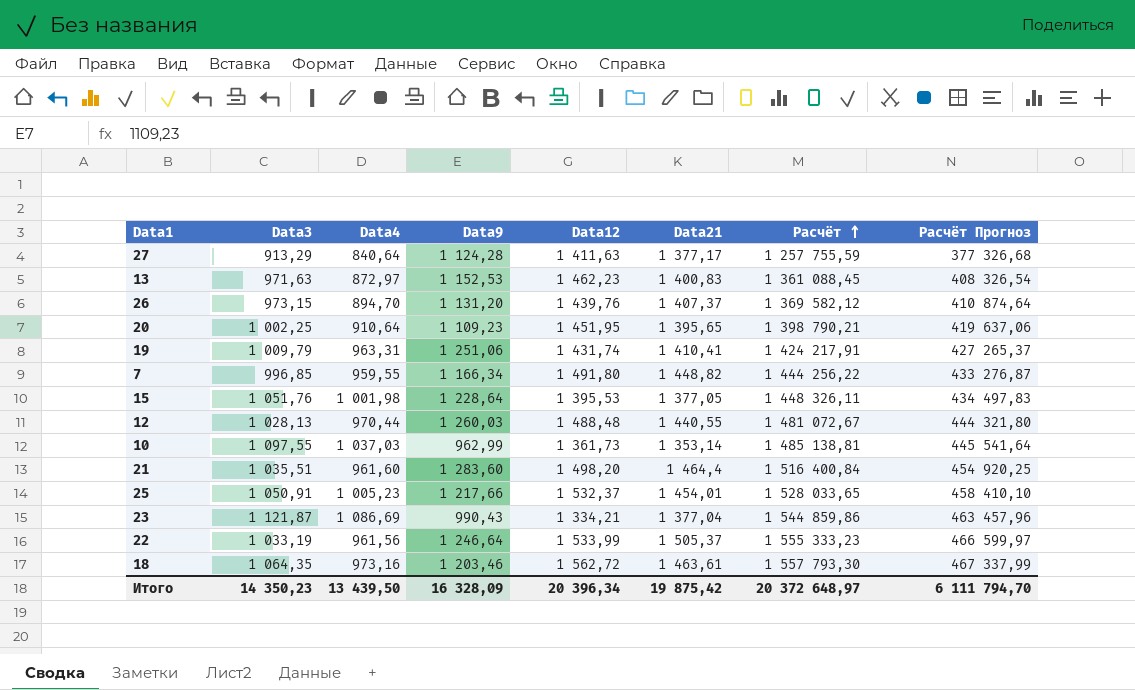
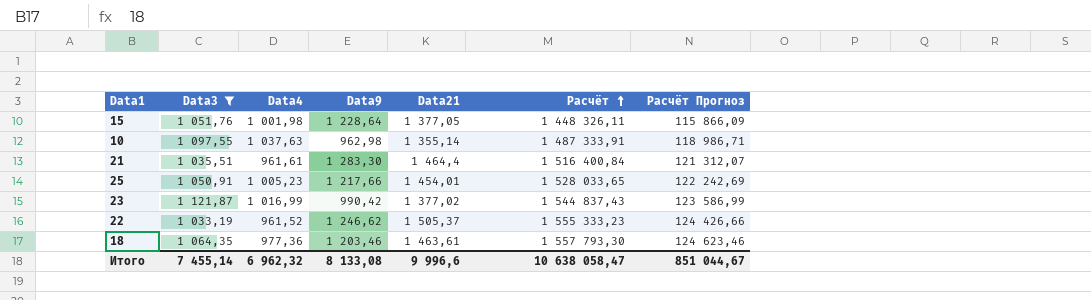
filter: none -> Data3 >= 1 033,19
column Data12 | position: 5 -> none
column Расчёт Прогноз | formula: [Расчёт] * 0,3 -> [Расчёт] * 0,08
10 | Data4: 1 037,03 -> 1 037,63
10 | Data9: 962,99 -> 962,98
10 | Data21: 1 353,14 -> 1 355,14
10 | Расчёт: 1 485 138,81 -> 1 487 333,91
21 | Data4: 961,60 -> 961,61
21 | Data9: 1 283,60 -> 1 283,30
23 | Data4: 1 086,69 -> 1 016,99
23 | Data9: 990,43 -> 990,42
23 | Data21: 1 377,04 -> 1 377,02
23 | Расчёт: 1 544 859,86 -> 1 544 837,43
22 | Data4: 961,56 -> 961,52
22 | Data9: 1 246,64 -> 1 246,62
18 | Data4: 973,16 -> 977,36
Итого | Data3: 14 350,23 -> 7 455,14
Итого | Data4: 13 439,50 -> 6 962,32
Итого | Data9: 16 328,09 -> 8 133,08
Итого | Data21: 19 875,42 -> 9 996,6
Итого | Расчёт: 20 372 648,97 -> 10 638 058,47
Итого | Расчёт Прогноз: 6 111 794,70 -> 851 044,67

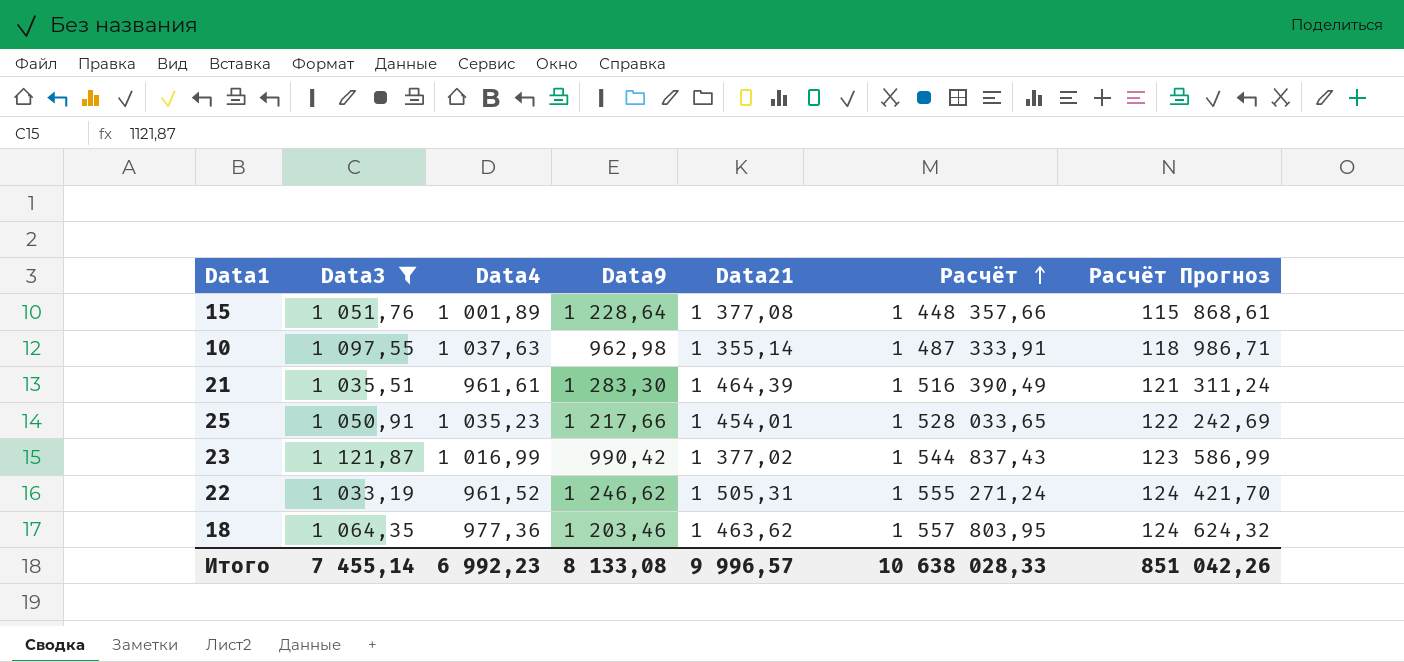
15 | Data4: 1 001,98 -> 1 001,89
15 | Data21: 1 377,05 -> 1 377,08
15 | Расчёт: 1 448 326,11 -> 1 448 357,66
15 | Расчёт Прогноз: 115 866,09 -> 115 868,61
21 | Data21: 1 464,4 -> 1 464,39
21 | Расчёт: 1 516 400,84 -> 1 516 390,49
21 | Расчёт Прогноз: 121 312,07 -> 121 311,24
25 | Data4: 1 005,23 -> 1 035,23
22 | Data21: 1 505,37 -> 1 505,31
22 | Расчёт: 1 555 333,23 -> 1 555 271,24
22 | Расчёт Прогноз: 124 426,66 -> 124 421,70
18 | Data21: 1 463,61 -> 1 463,62
18 | Расчёт: 1 557 793,30 -> 1 557 803,95
18 | Расчёт Прогноз: 124 623,46 -> 124 624,32
Итого | Data4: 6 962,32 -> 6 992,23
Итого | Data21: 9 996,6 -> 9 996,57
Итого | Расчёт: 10 638 058,47 -> 10 638 028,33
Итого | Расчёт Прогноз: 851 044,67 -> 851 042,26

